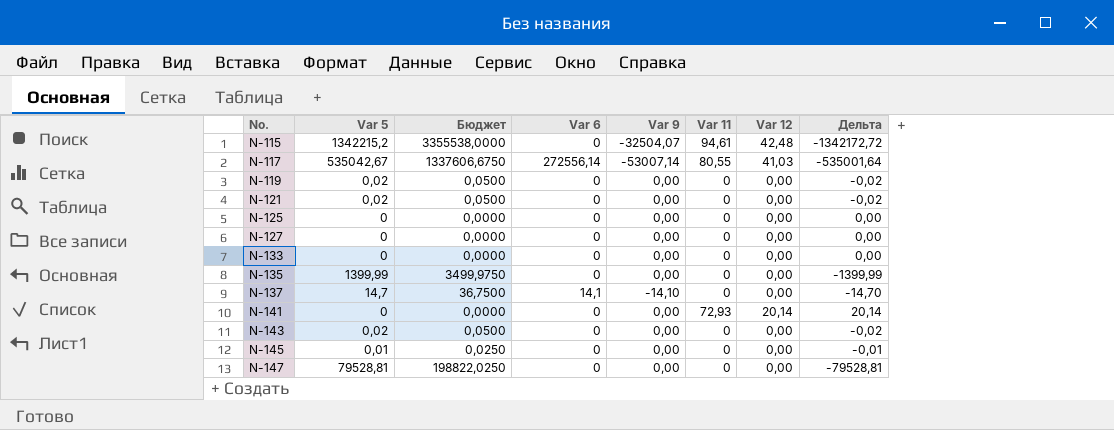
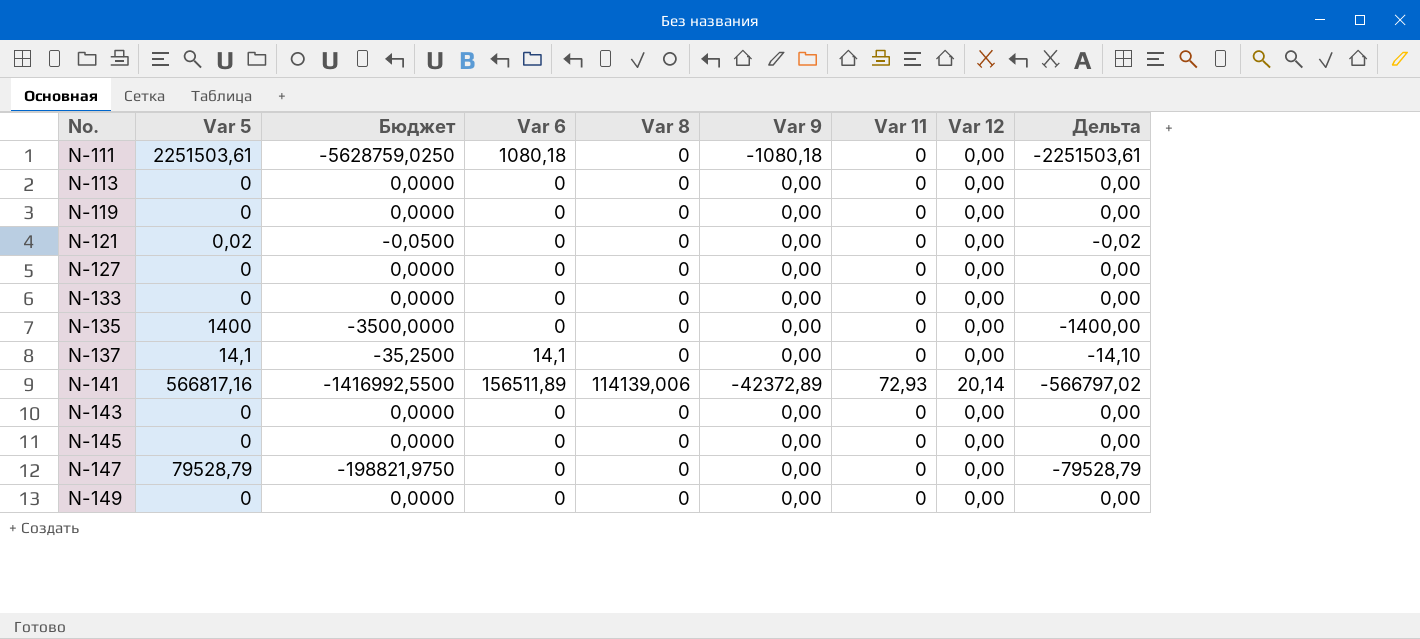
column Бюджет | formula: [Var 5] * 2,5 -> [Дельта] * 2,5
column Var 8 | position: none -> 5
row N-115: 1342215,2 | 3355538,0000 | 0 | -32504,07 | 94,61 | 42,48 | -1342172,72 -> none
row N-117: 535042,67 | 1337606,6750 | 272556,14 | -53007,14 | 80,55 | 41,03 | -535001,64 -> none
row N-125: 0 | 0,0000 | 0 | 0,00 | 0 | 0,00 | 0,00 -> none
row N-111: none -> 2251503,61 | -5628759,0250 | 1080,18 | 0 | -1080,18 | 0 | 0,00 | -2251503,61
row N-113: none -> 0 | 0,0000 | 0 | 0 | 0,00 | 0 | 0,00 | 0,00
N-119 | Var 5: 0,02 -> 0
N-119 | Дельта: -0,02 -> 0,00
N-135 | Var 5: 1399,99 -> 1400
N-135 | Дельта: -1399,99 -> -1400,00
N-137 | Var 5: 14,7 -> 14,1
N-137 | Var 9: -14,10 -> 0,00
N-137 | Дельта: -14,70 -> -14,10
N-141 | Var 5: 0 -> 566817,16
N-141 | Var 6: 0 -> 156511,89
N-141 | Var 9: 0,00 -> -42372,89
N-141 | Дельта: 20,14 -> -566797,02
N-143 | Var 5: 0,02 -> 0
N-143 | Дельта: -0,02 -> 0,00
N-145 | Var 5: 0,01 -> 0
N-145 | Дельта: -0,01 -> 0,00
N-147 | Var 5: 79528,81 -> 79528,79
N-147 | Дельта: -79528,81 -> -79528,79
row N-149: none -> 0 | 0,0000 | 0 | 0 | 0,00 | 0 | 0,00 | 0,00

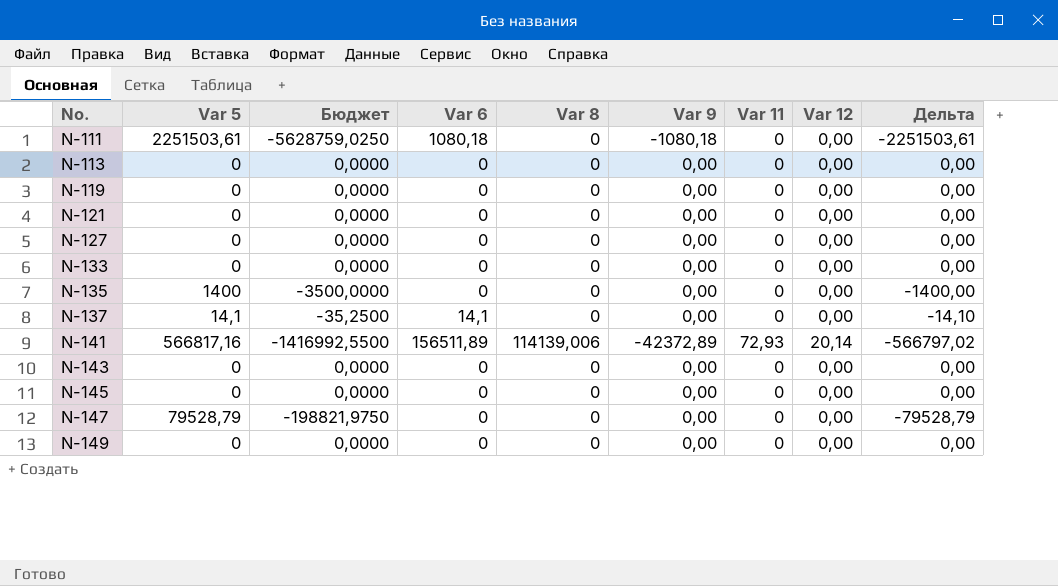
N-121 | Var 5: 0,02 -> 0
N-121 | Бюджет: -0,0500 -> 0,0000
N-121 | Дельта: -0,02 -> 0,00

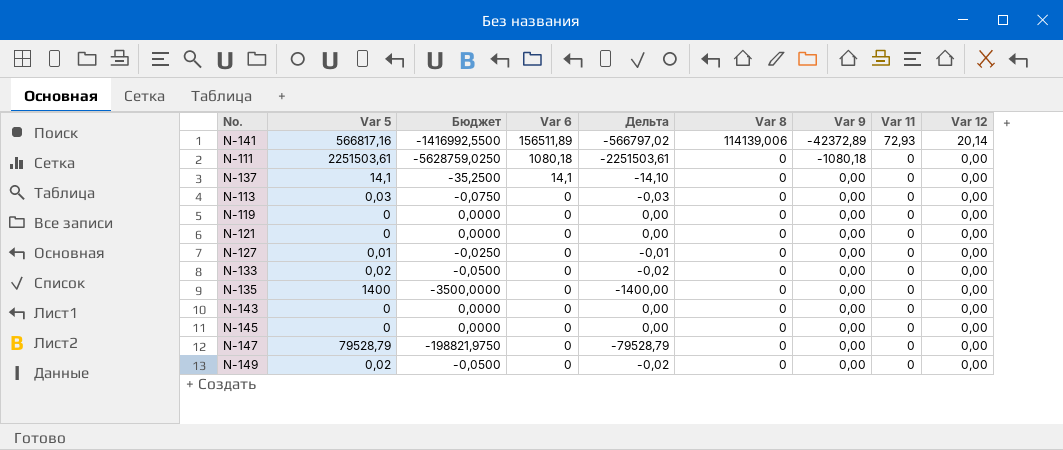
row order: No. ascending -> Var 6 descending
column Дельта | position: 9 -> 5
N-113 | Var 5: 0 -> 0,03
N-113 | Бюджет: 0,0000 -> -0,0750
N-113 | Дельта: 0,00 -> -0,03
N-127 | Var 5: 0 -> 0,01
N-127 | Бюджет: 0,0000 -> -0,0250
N-127 | Дельта: 0,00 -> -0,01
N-133 | Var 5: 0 -> 0,02
N-133 | Бюджет: 0,0000 -> -0,0500
N-133 | Дельта: 0,00 -> -0,02
N-149 | Var 5: 0 -> 0,02
N-149 | Бюджет: 0,0000 -> -0,0500
N-149 | Дельта: 0,00 -> -0,02

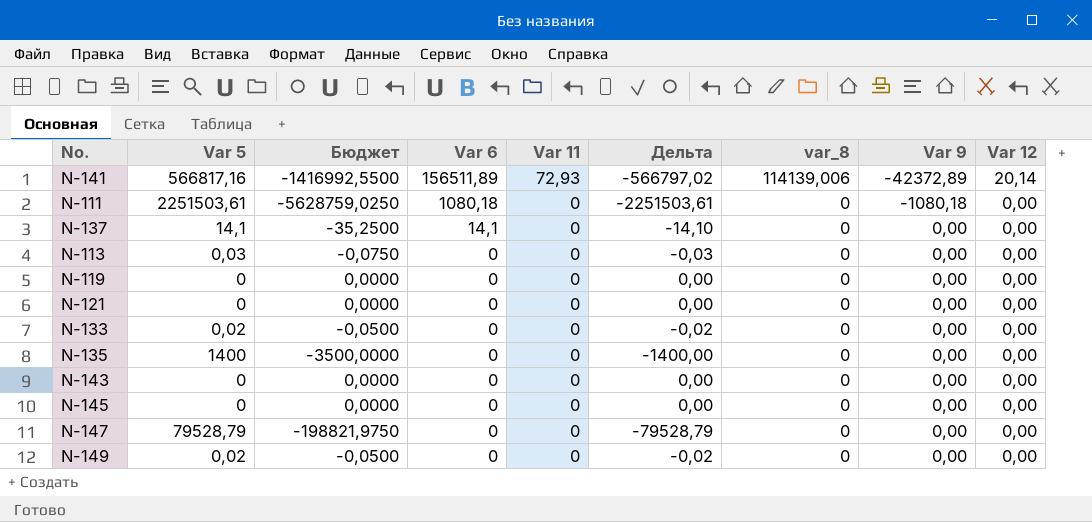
column Var 11 | position: 8 -> 5
column name: Var 8 -> var_8
row N-127: 0,01 | -0,0250 | 0 | -0,01 | 0 | 0,00 | 0 | 0,00 -> none

